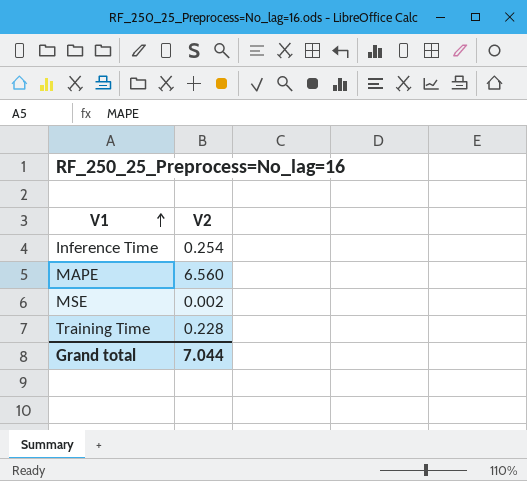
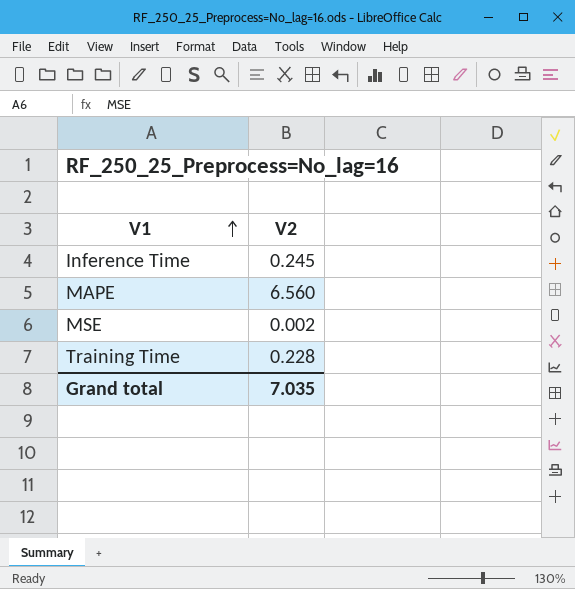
Inference Time | V2: 0.254 -> 0.245
Grand total | V2: 7.044 -> 7.035

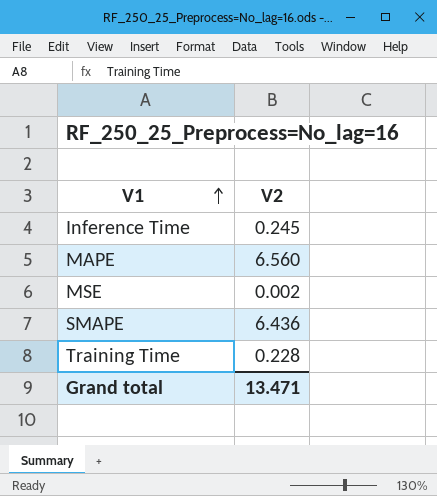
row SMAPE: none -> 6.436
Grand total | V2: 7.035 -> 13.471

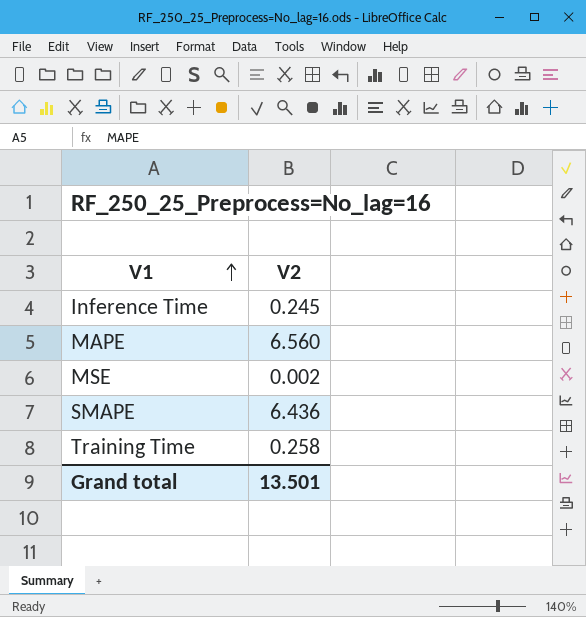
Training Time | V2: 0.228 -> 0.258
Grand total | V2: 13.471 -> 13.501

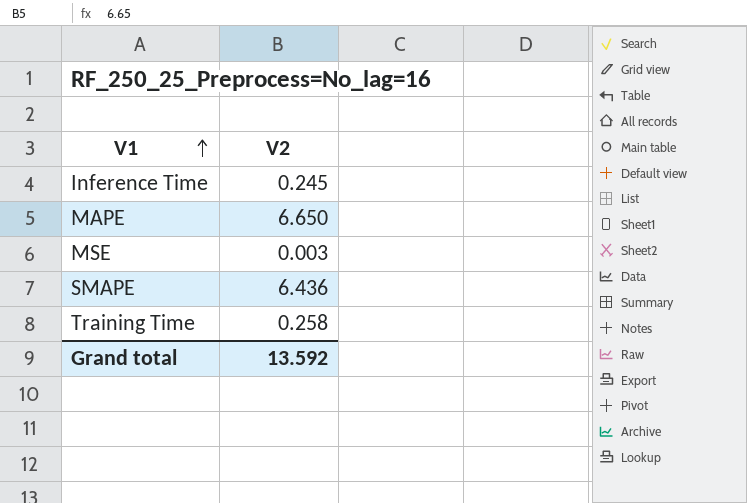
MAPE | V2: 6.560 -> 6.650
MSE | V2: 0.002 -> 0.003
Grand total | V2: 13.501 -> 13.592

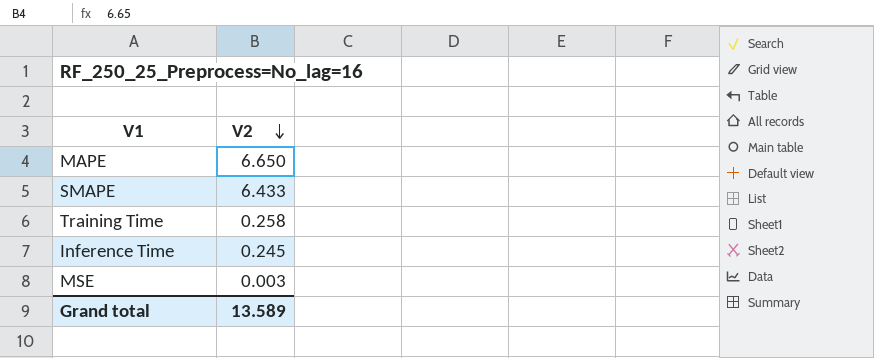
row order: V1 ascending -> V2 descending
SMAPE | V2: 6.436 -> 6.433
Grand total | V2: 13.592 -> 13.589

